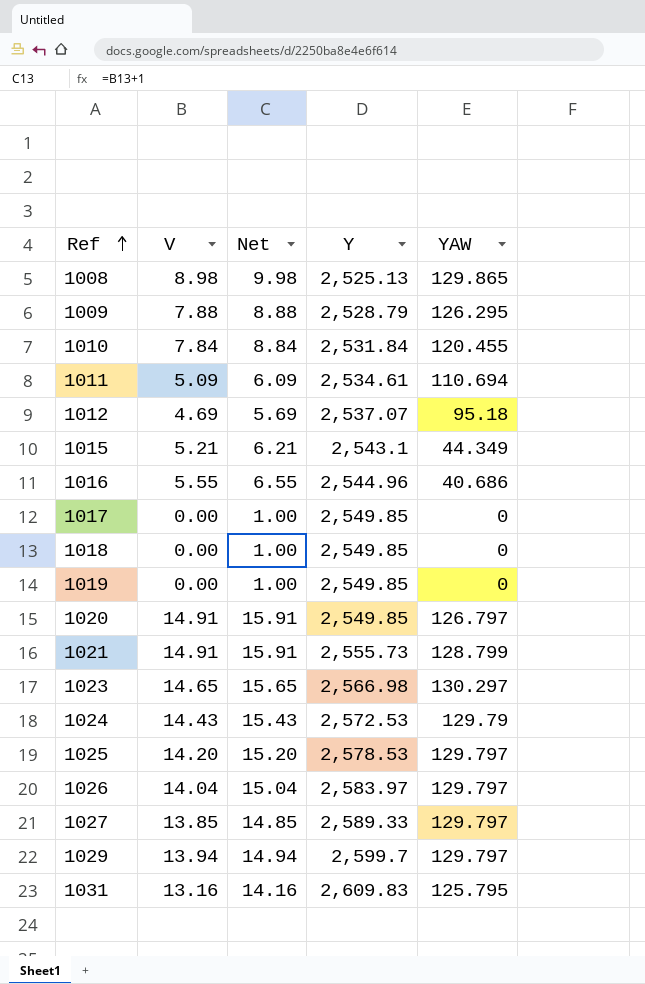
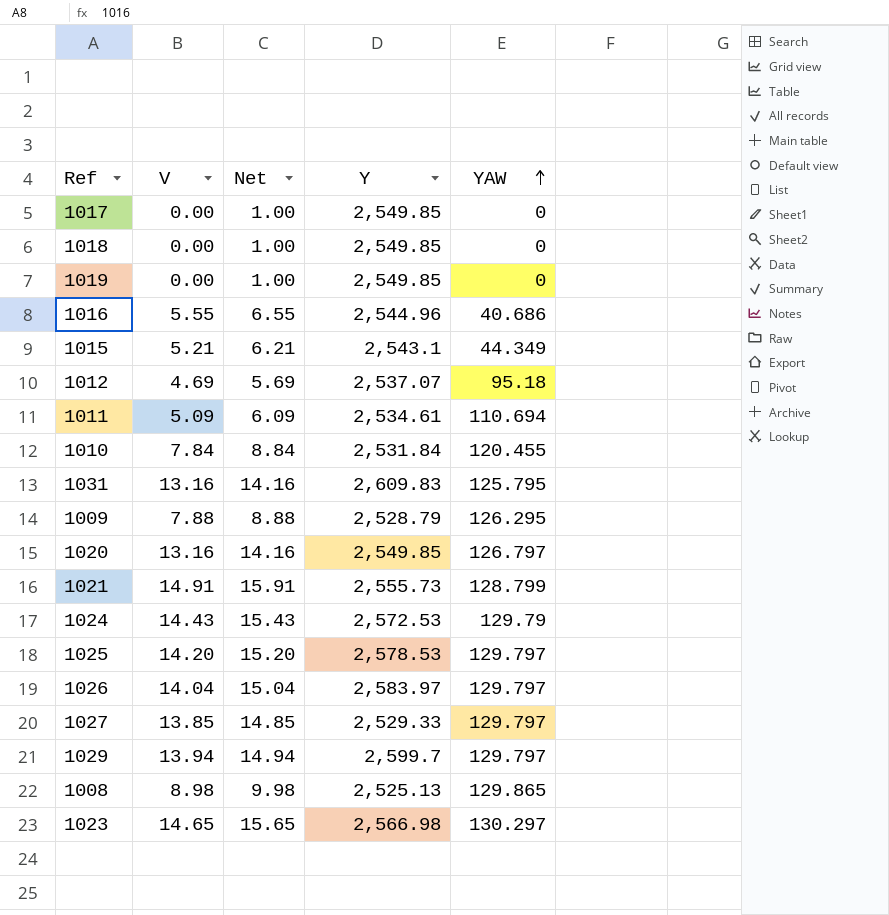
row order: Ref ascending -> YAW ascending
1020 | V: 14.91 -> 13.16
1020 | Net: 15.91 -> 14.16
1027 | Y: 2,589.33 -> 2,529.33

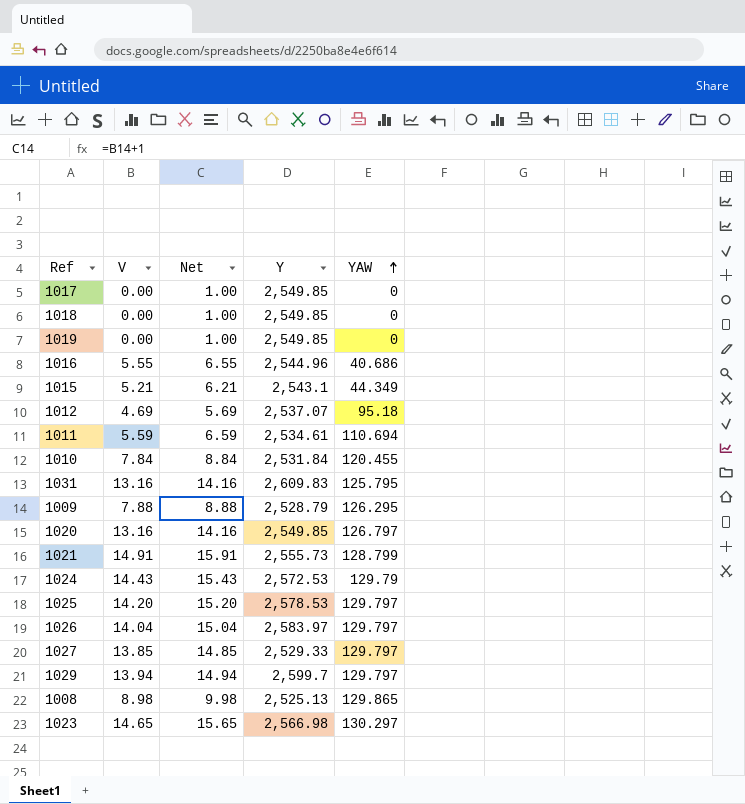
1011 | V: 5.09 -> 5.59
1011 | Net: 6.09 -> 6.59

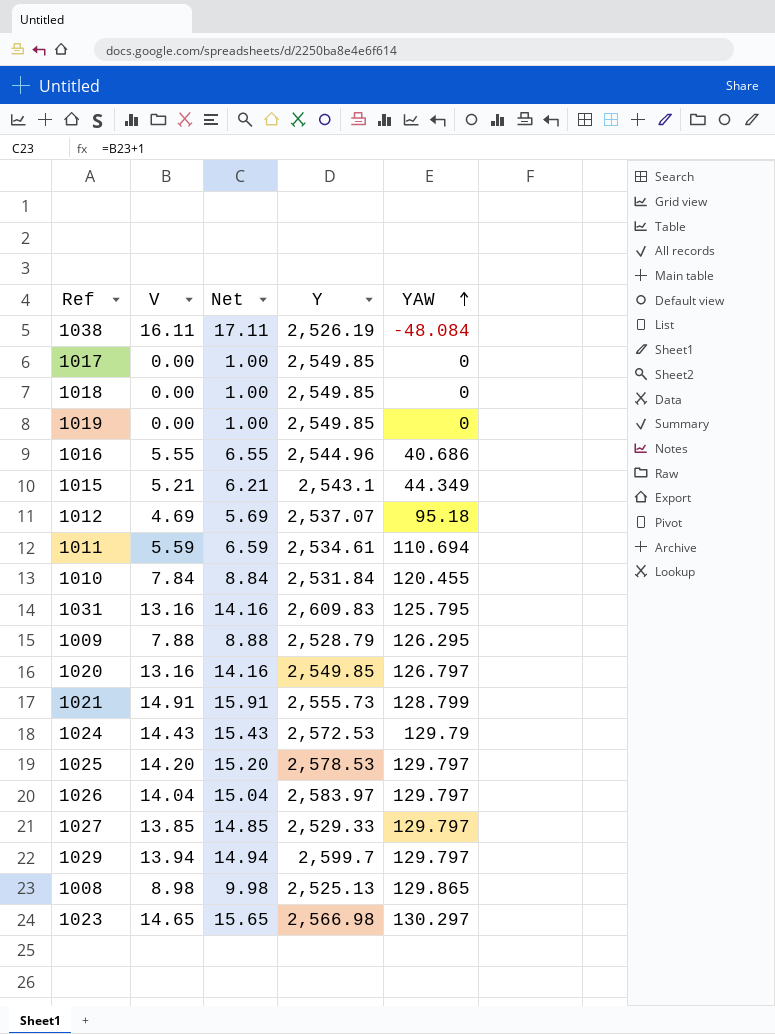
row 1038: none -> 16.11 | 17.11 | 2,526.19 | -48.084

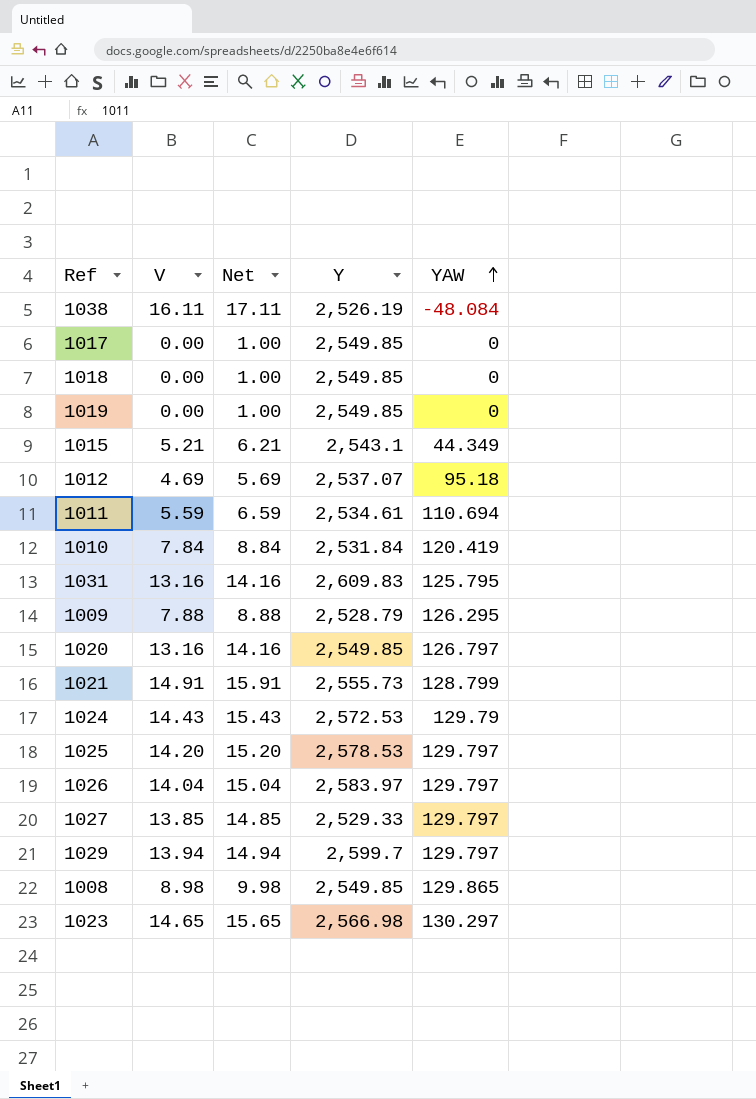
row 1016: 5.55 | 6.55 | 2,544.96 | 40.686 -> none
1010 | YAW: 120.455 -> 120.419
1008 | Y: 2,525.13 -> 2,549.85

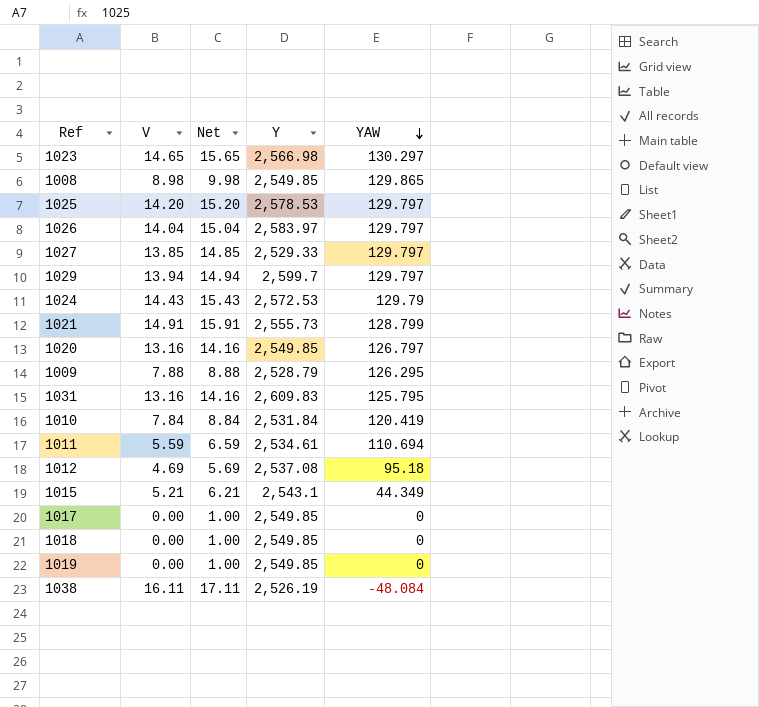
row order: YAW ascending -> YAW descending
1012 | Y: 2,537.07 -> 2,537.08

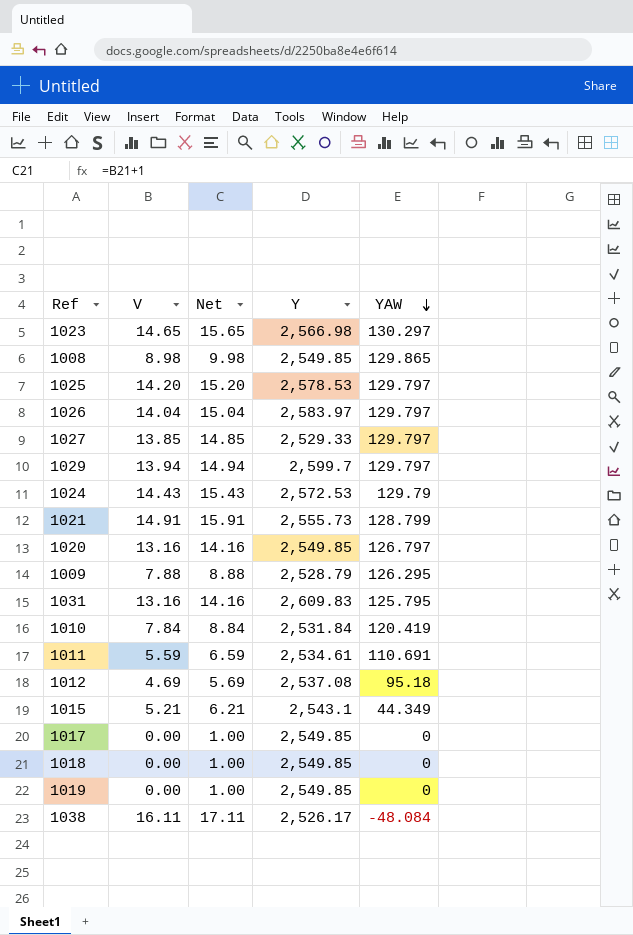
1011 | YAW: 110.694 -> 110.691
1038 | Y: 2,526.19 -> 2,526.17

